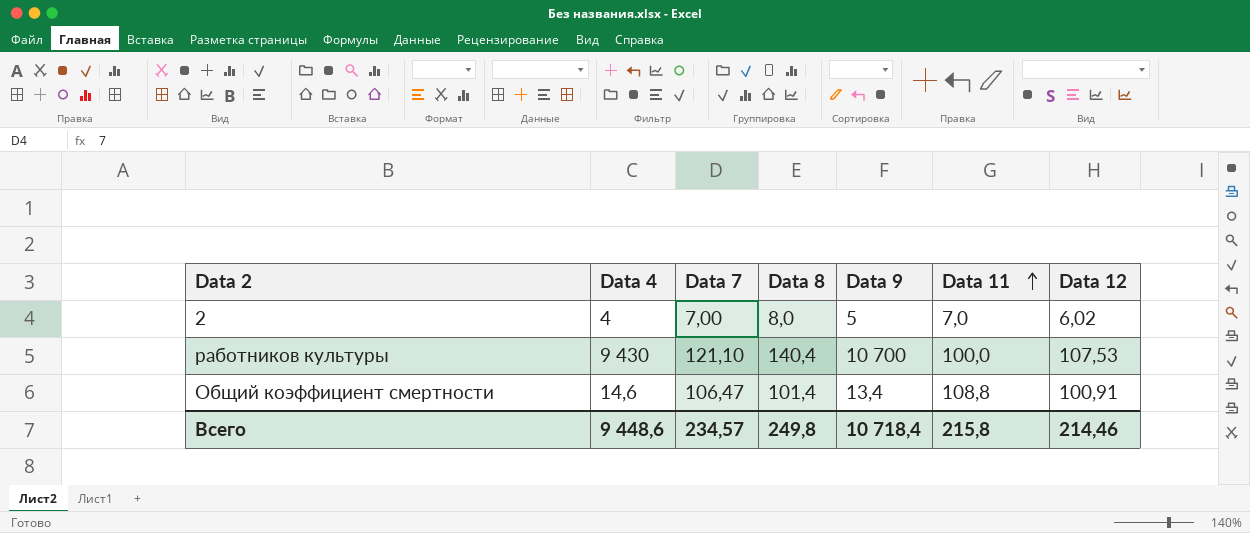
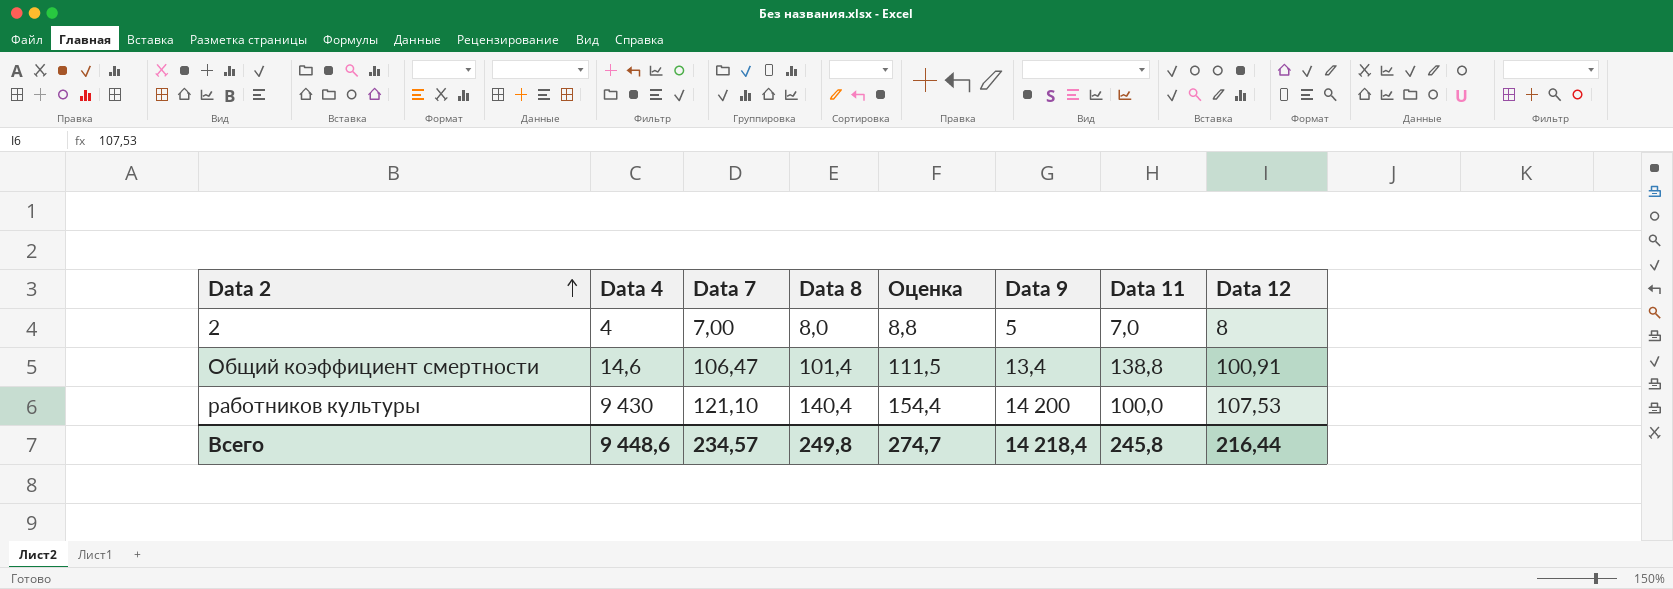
row order: Data 11 ascending -> Data 2 ascending
column Оценка | formula: none -> [Data 8] * 1,1
2 | Data 12: 6,02 -> 8
Общий коэффициент смертности | Data 11: 108,8 -> 138,8
работников культуры | Data 9: 10 700 -> 14 200
Всего | Data 9: 10 718,4 -> 14 218,4
Всего | Data 11: 215,8 -> 245,8
Всего | Data 12: 214,46 -> 216,44

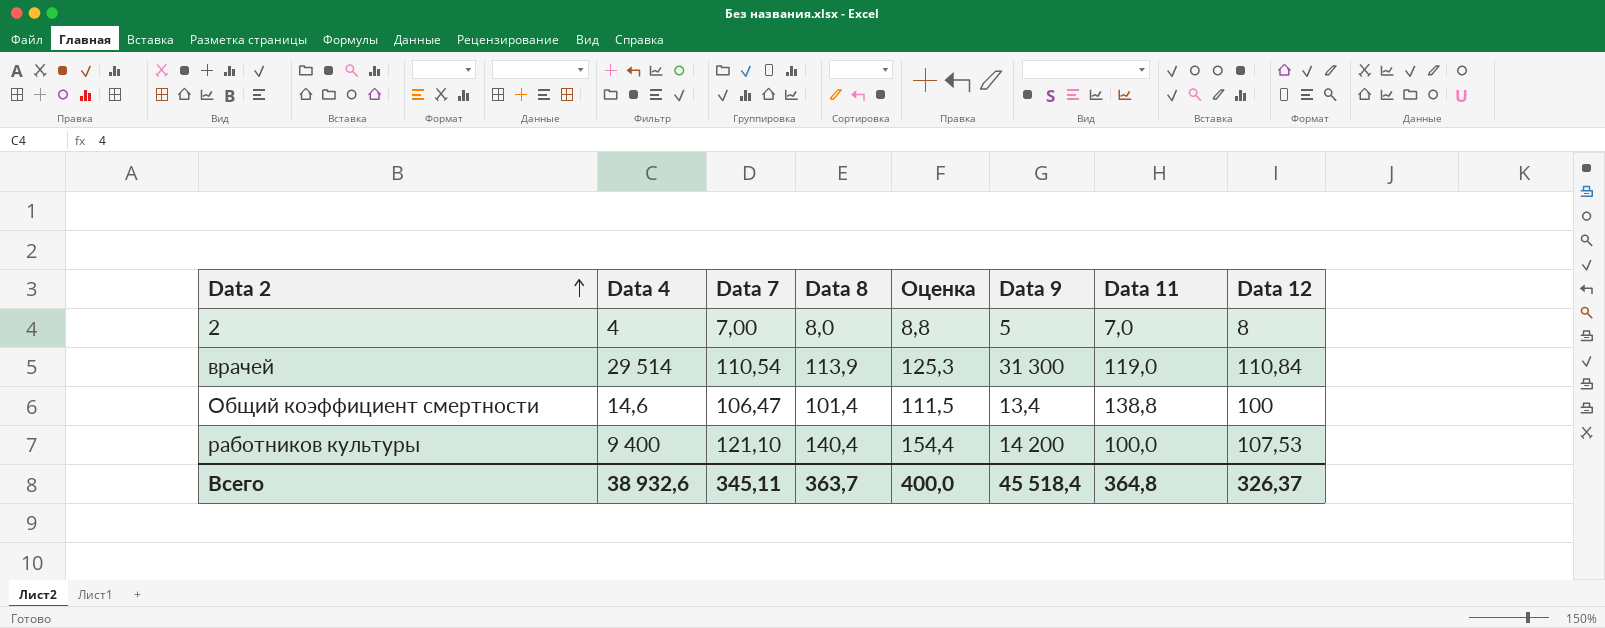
row врачей: none -> 29 514 | 110,54 | 113,9 | 125,3 | 31 300 | 119,0 | 110,84
Общий коэффициент смертности | Data 12: 100,91 -> 100
работников культуры | Data 4: 9 430 -> 9 400
Всего | Data 4: 9 448,6 -> 38 932,6
Всего | Data 7: 234,57 -> 345,11
Всего | Data 8: 249,8 -> 363,7
Всего | Оценка: 274,7 -> 400,0
Всего | Data 9: 14 218,4 -> 45 518,4
Всего | Data 11: 245,8 -> 364,8
Всего | Data 12: 216,44 -> 326,37

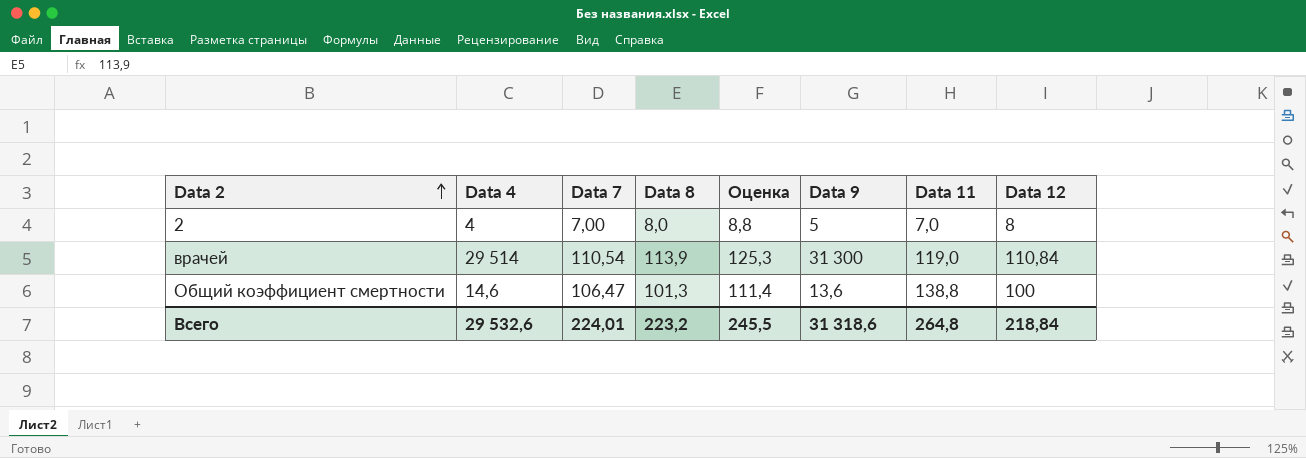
row работников культуры: 9 400 | 121,10 | 140,4 | 154,4 | 14 200 | 100,0 | 107,53 -> none
Общий коэффициент смертности | Data 8: 101,4 -> 101,3
Общий коэффициент смертности | Оценка: 111,5 -> 111,4
Общий коэффициент смертности | Data 9: 13,4 -> 13,6
Всего | Data 4: 38 932,6 -> 29 532,6
Всего | Data 7: 345,11 -> 224,01
Всего | Data 8: 363,7 -> 223,2
Всего | Оценка: 400,0 -> 245,5
Всего | Data 9: 45 518,4 -> 31 318,6
Всего | Data 11: 364,8 -> 264,8
Всего | Data 12: 326,37 -> 218,84

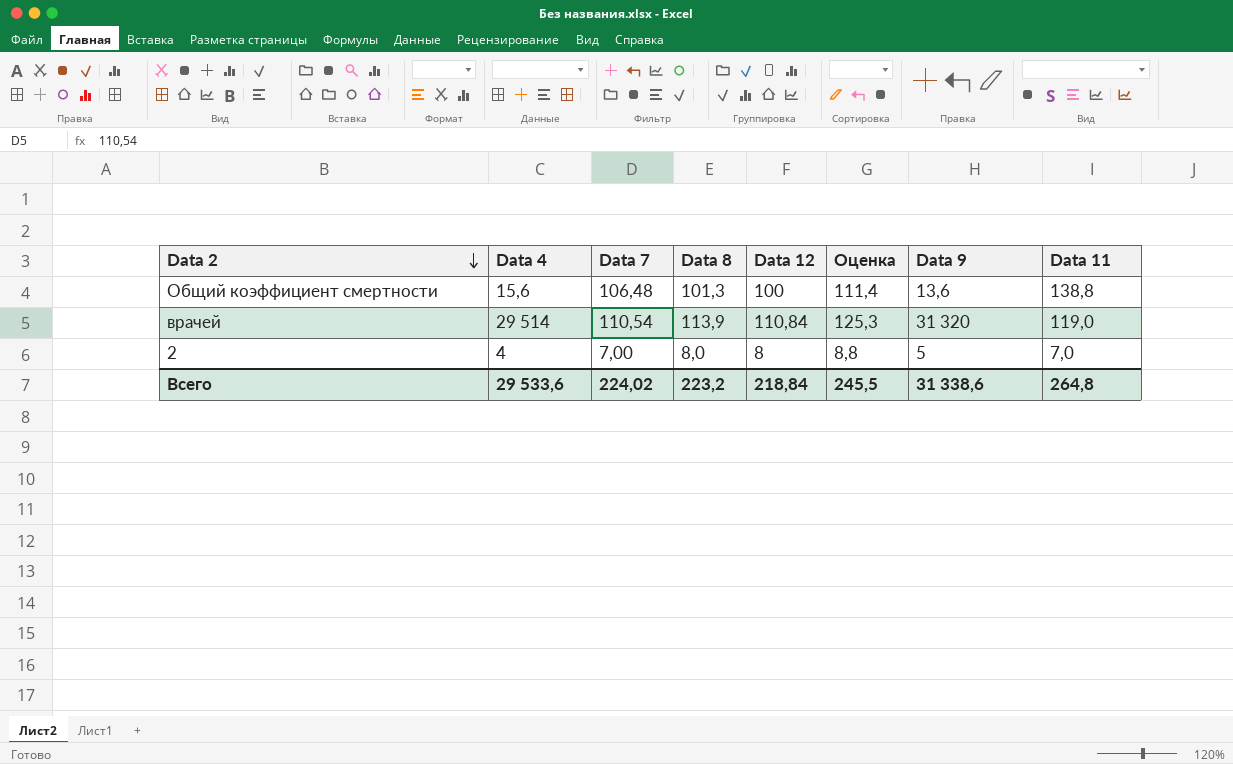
row order: Data 2 ascending -> Data 2 descending
column Data 12 | position: 8 -> 5
Общий коэффициент смертности | Data 4: 14,6 -> 15,6
Общий коэффициент смертности | Data 7: 106,47 -> 106,48
врачей | Data 9: 31 300 -> 31 320
Всего | Data 4: 29 532,6 -> 29 533,6
Всего | Data 7: 224,01 -> 224,02
Всего | Data 9: 31 318,6 -> 31 338,6

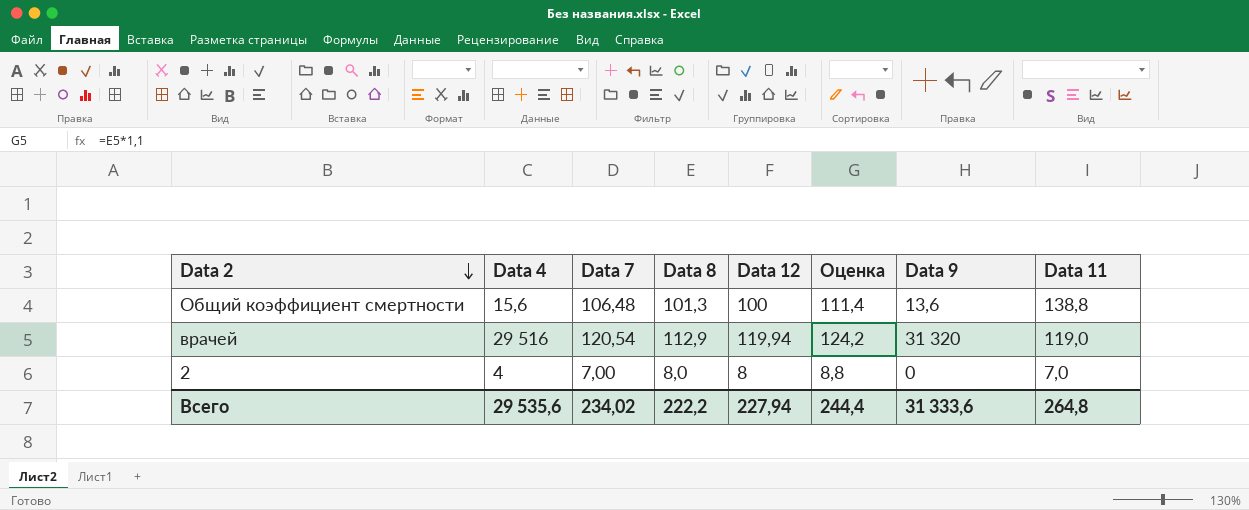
врачей | Data 4: 29 514 -> 29 516
врачей | Data 7: 110,54 -> 120,54
врачей | Data 8: 113,9 -> 112,9
врачей | Data 12: 110,84 -> 119,94
врачей | Оценка: 125,3 -> 124,2
2 | Data 9: 5 -> 0
Всего | Data 4: 29 533,6 -> 29 535,6
Всего | Data 7: 224,02 -> 234,02
Всего | Data 8: 223,2 -> 222,2
Всего | Data 12: 218,84 -> 227,94
Всего | Оценка: 245,5 -> 244,4
Всего | Data 9: 31 338,6 -> 31 333,6

